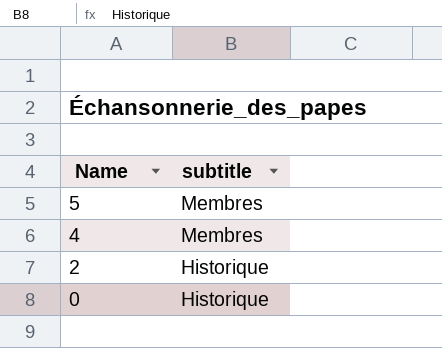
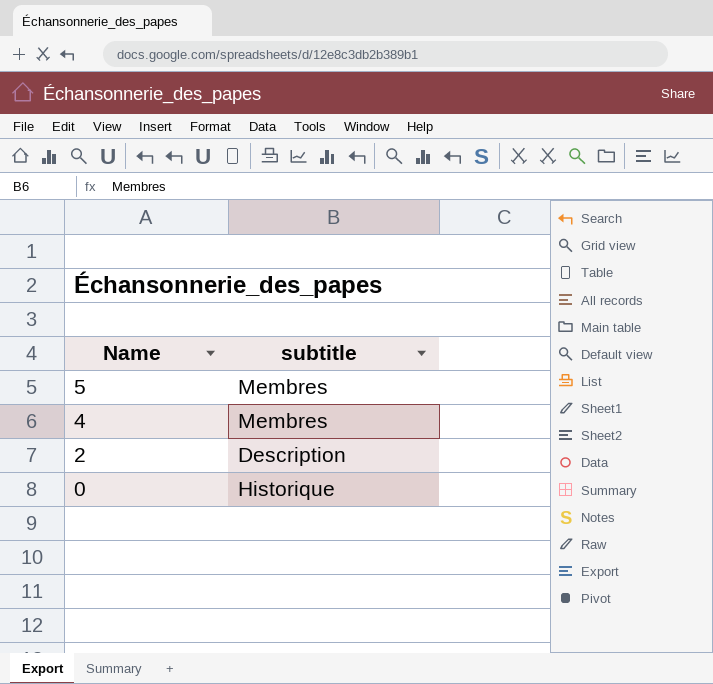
2 | subtitle: Historique -> Description

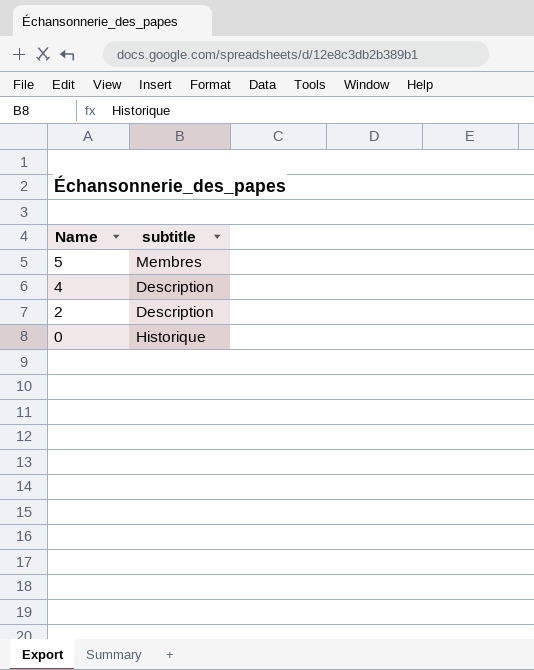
4 | subtitle: Membres -> Description

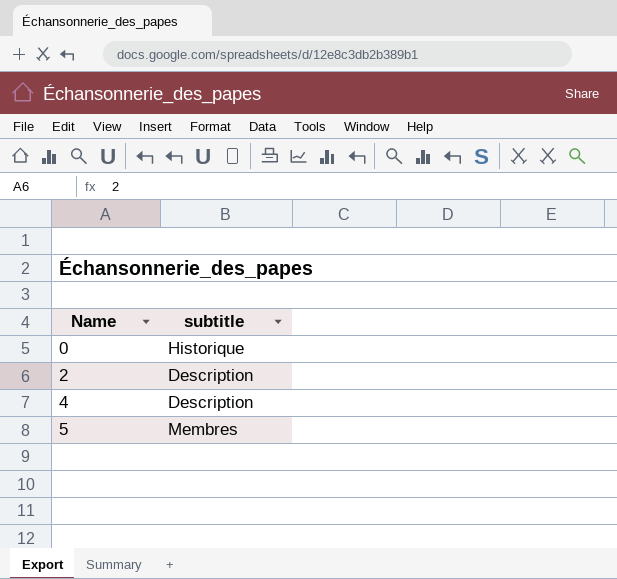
row order: Name descending -> Name ascending

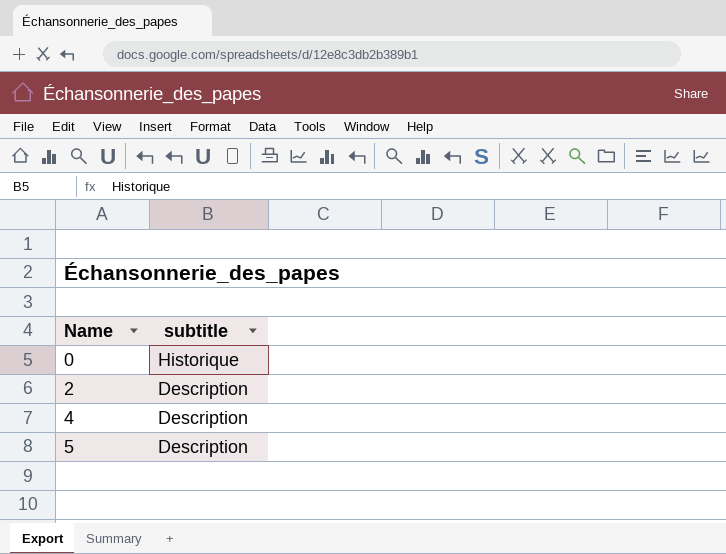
5 | subtitle: Membres -> Description

